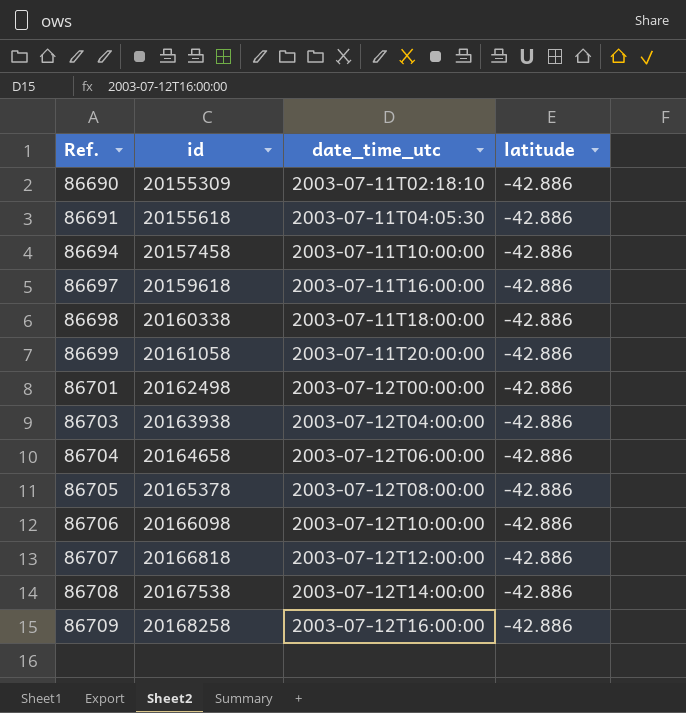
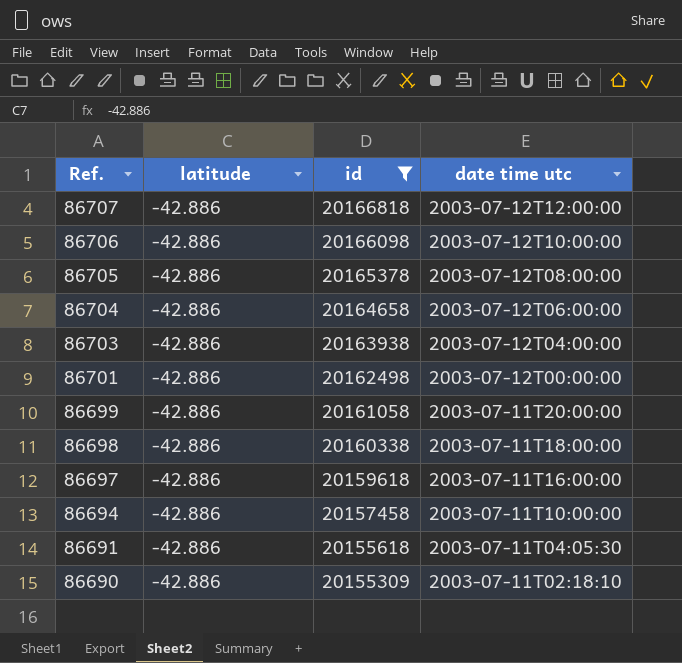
filter: none -> id <= 20166818
row order: Ref. ascending -> Ref. descending
column latitude | position: 4 -> 2
column name: date_time_utc -> date time utc

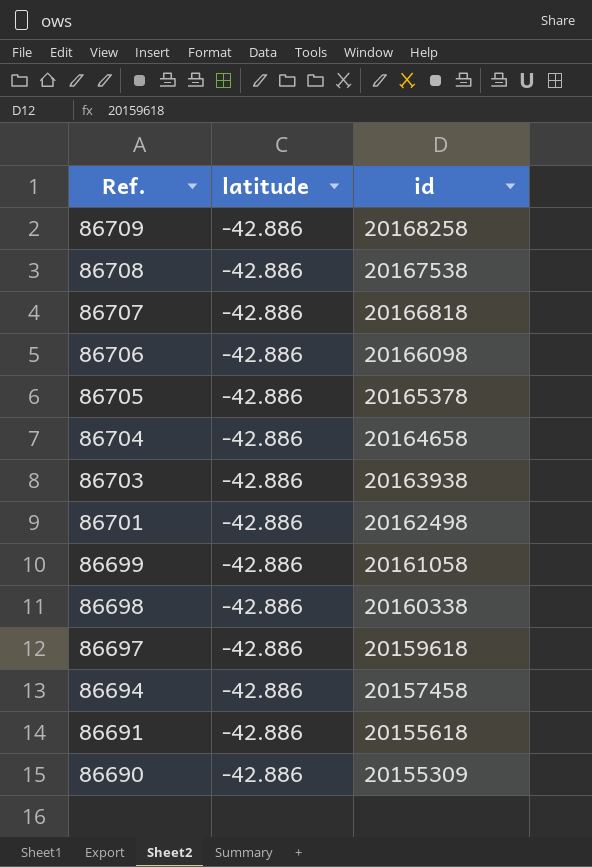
filter: id <= 20166818 -> none
column date time utc | position: 4 -> none

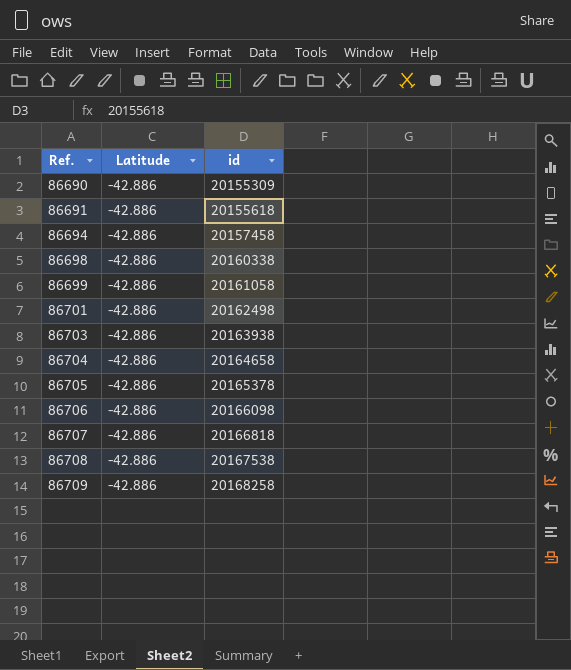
row order: Ref. descending -> Ref. ascending
column name: latitude -> Latitude
row 86697: -42.886 | 20159618 -> none

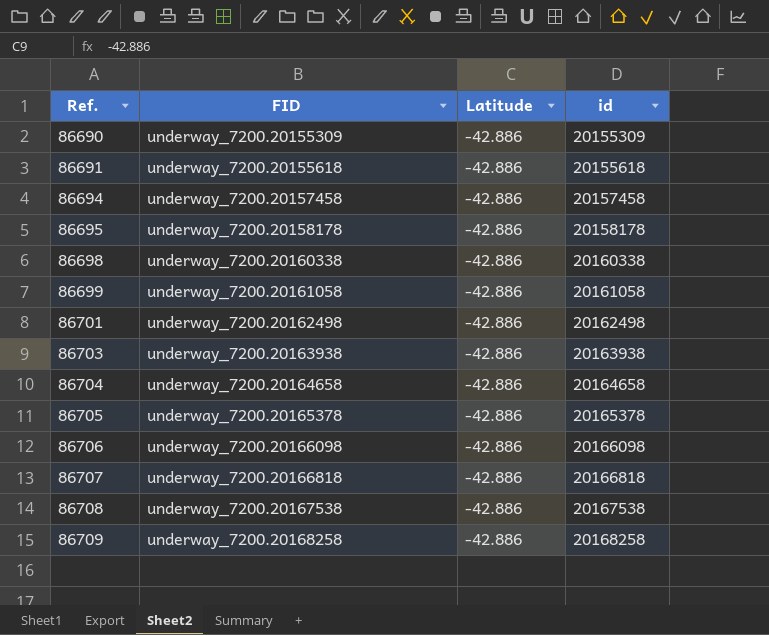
column FID | position: none -> 2
row 86695: none -> underway_7200.20158178 | -42.886 | 20158178

